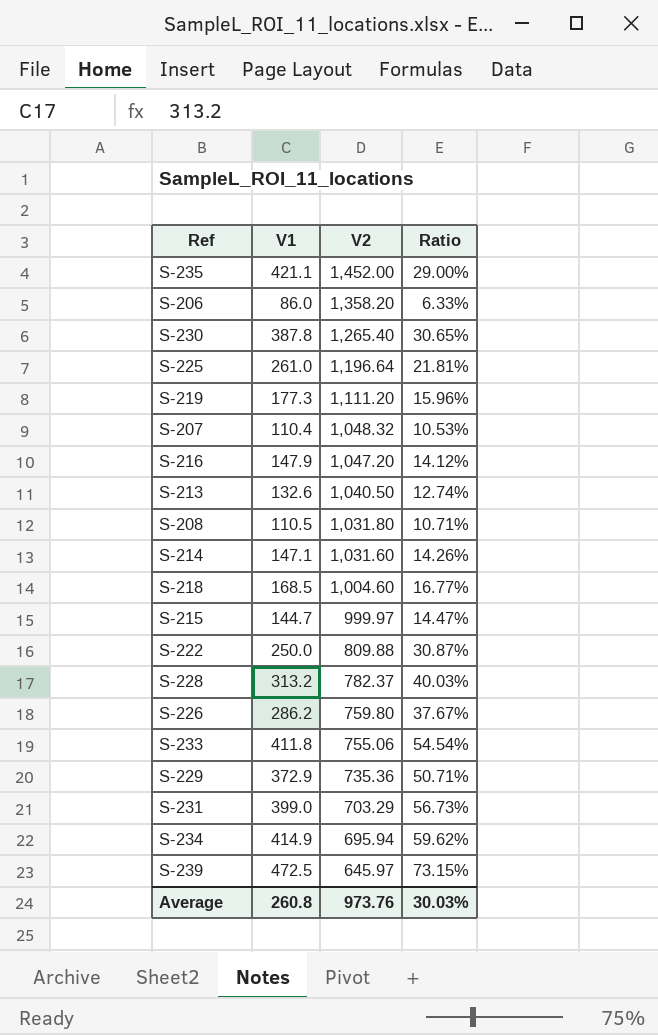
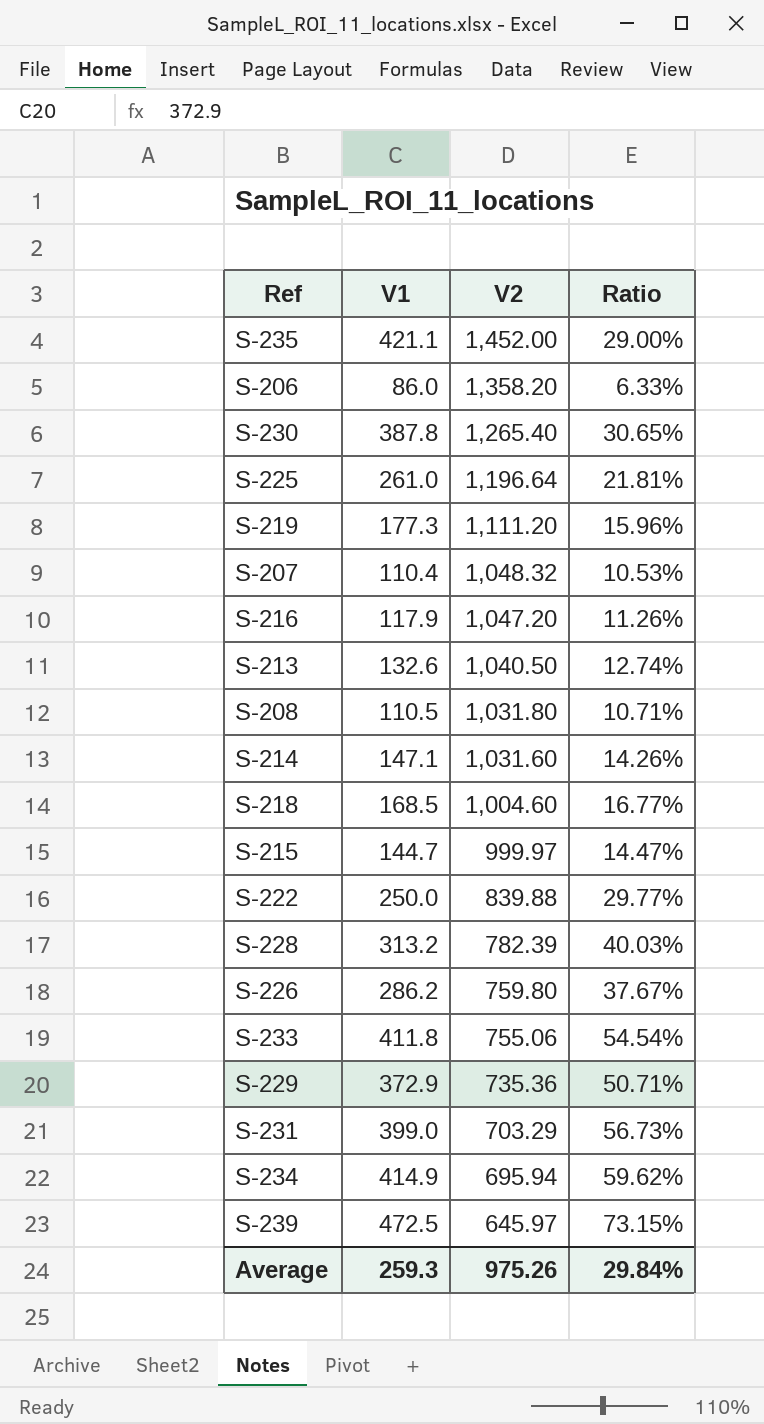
S-216 | V1: 147.9 -> 117.9
S-216 | Ratio: 14.12% -> 11.26%
S-222 | V2: 809.88 -> 839.88
S-222 | Ratio: 30.87% -> 29.77%
S-228 | V2: 782.37 -> 782.39
Average | V1: 260.8 -> 259.3
Average | V2: 973.76 -> 975.26
Average | Ratio: 30.03% -> 29.84%

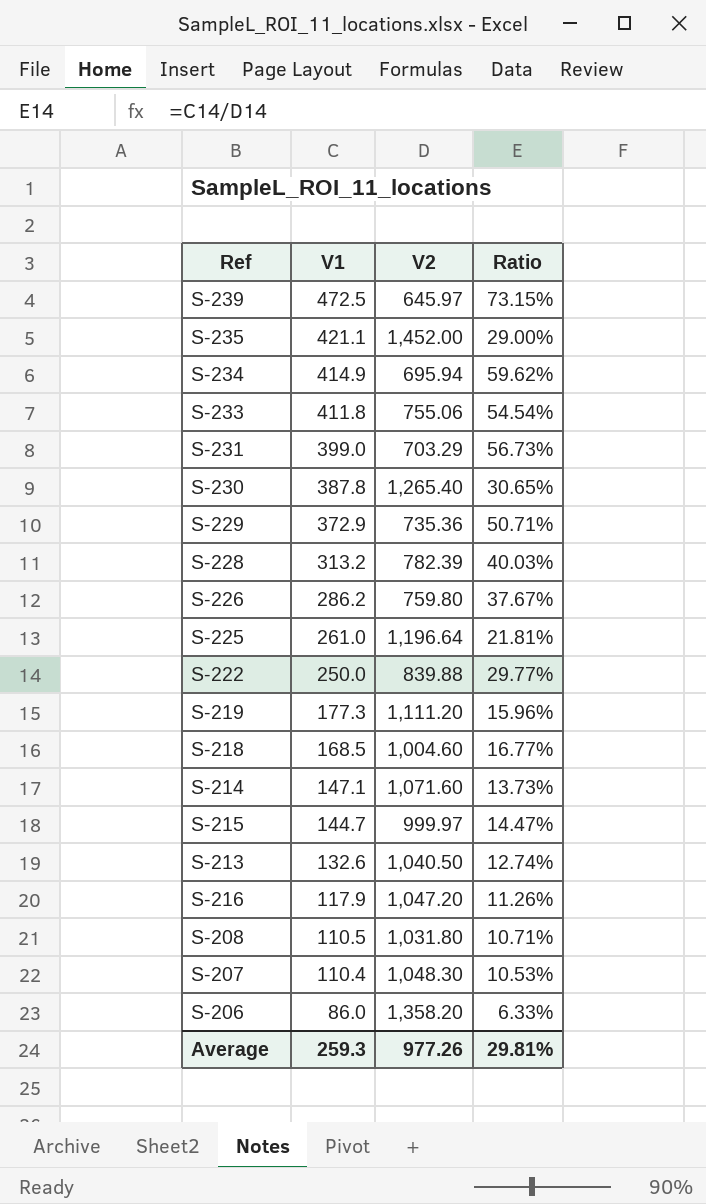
row order: V2 descending -> V1 descending
S-214 | V2: 1,031.60 -> 1,071.60
S-214 | Ratio: 14.26% -> 13.73%
S-207 | V2: 1,048.32 -> 1,048.30
Average | V2: 975.26 -> 977.26
Average | Ratio: 29.84% -> 29.81%

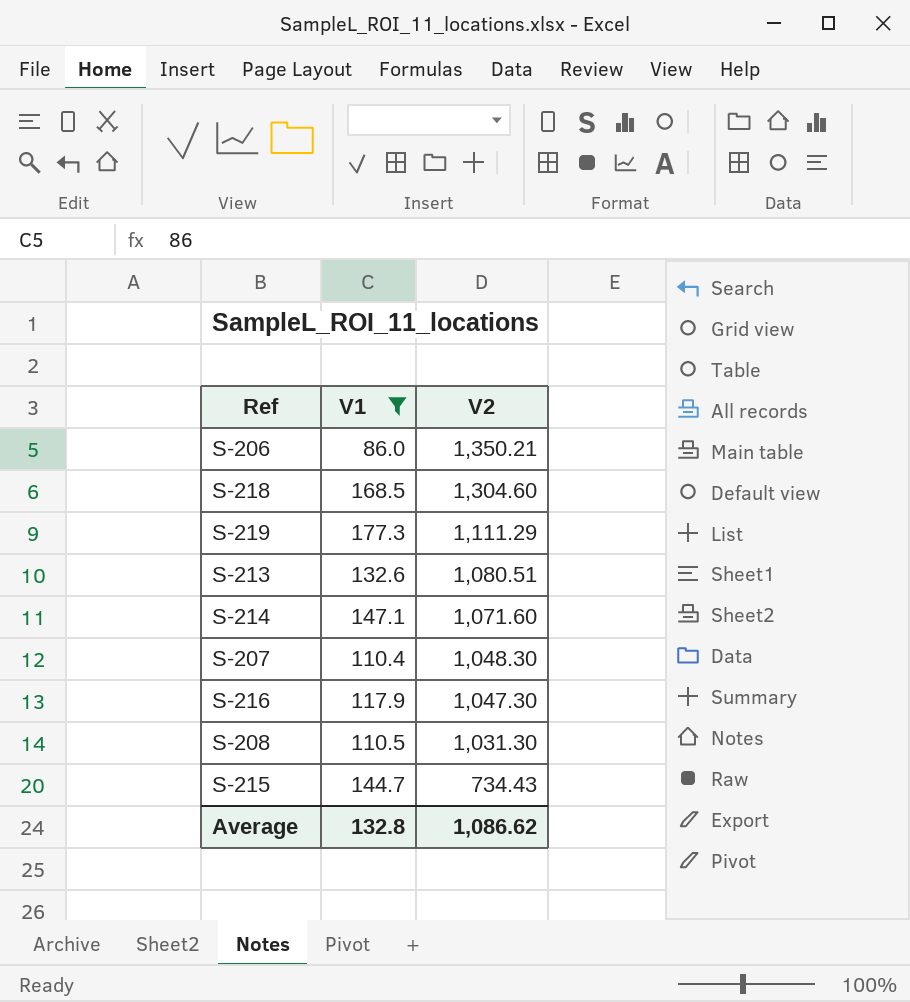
filter: none -> V1 <= 177.3
row order: V1 descending -> V2 descending
column Ratio | formula: [V1] / [V2] -> none
S-206 | V2: 1,358.20 -> 1,350.21
S-218 | V2: 1,004.60 -> 1,304.60
S-219 | V2: 1,111.20 -> 1,111.29
S-213 | V2: 1,040.50 -> 1,080.51
S-216 | V2: 1,047.20 -> 1,047.30
S-208 | V2: 1,031.80 -> 1,031.30
S-215 | V2: 999.97 -> 734.43
Average | V1: 259.3 -> 132.8
Average | V2: 977.26 -> 1,086.62

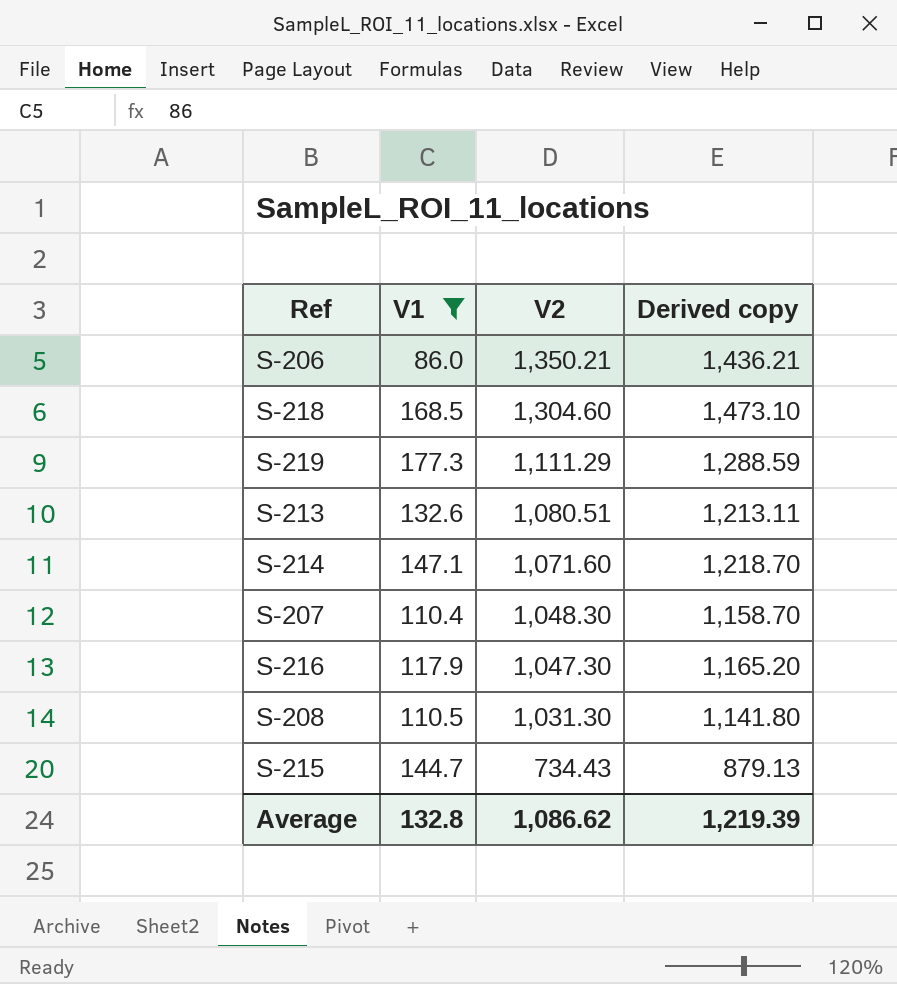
column Derived copy | formula: none -> [V1] + [V2]

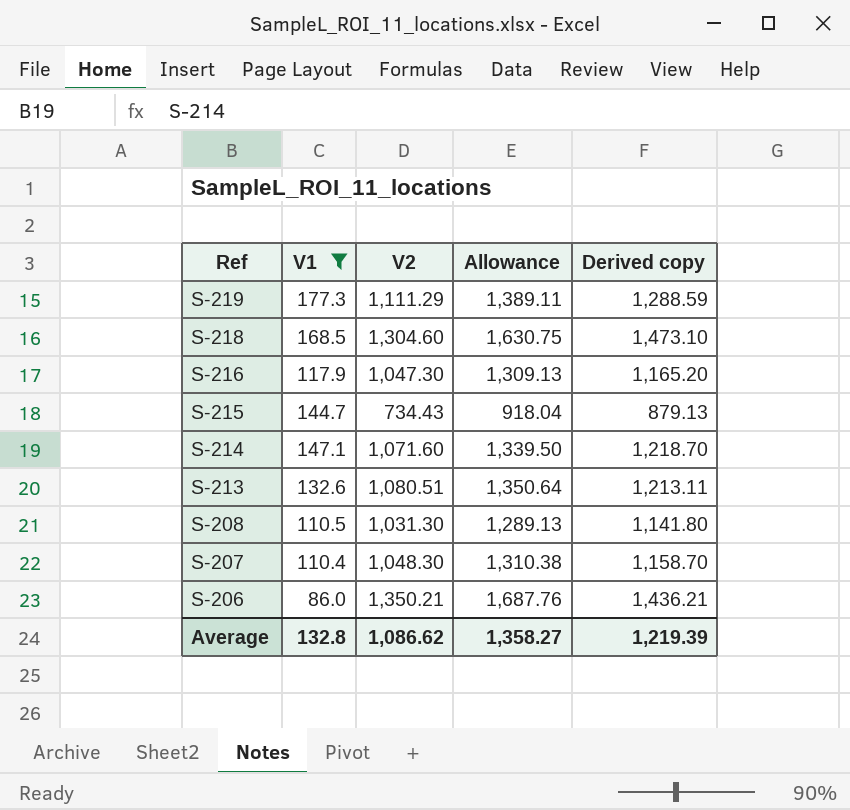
row order: V2 descending -> Ref descending
column Allowance | formula: none -> [V2] * 1.25

